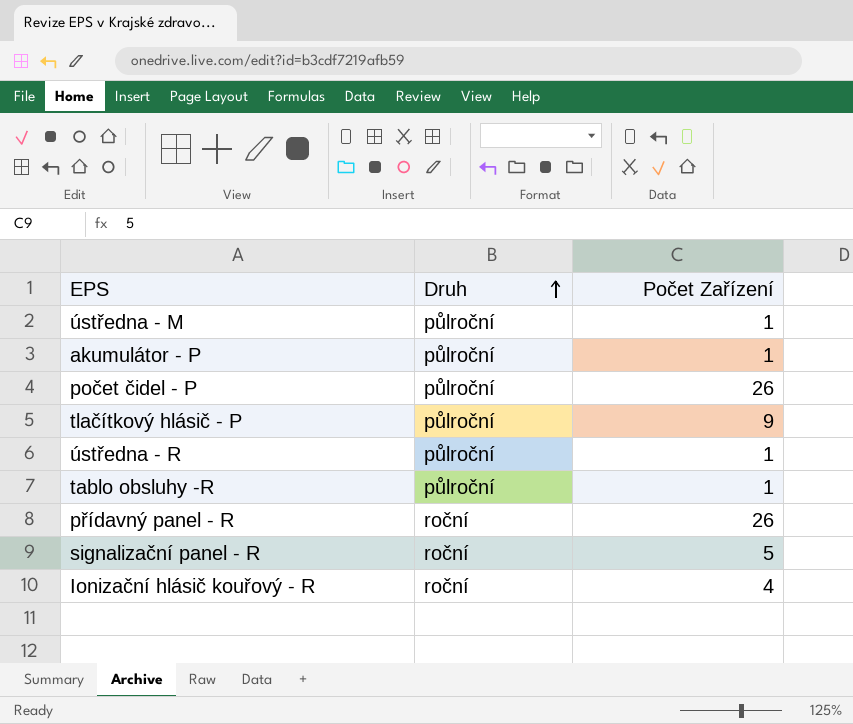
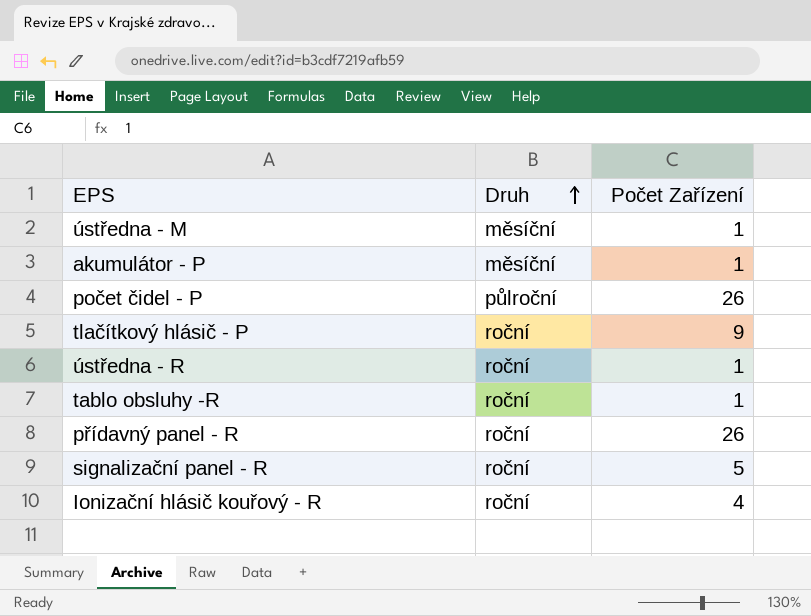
ústředna - M | Druh: půlroční -> měsíční
akumulátor - P | Druh: půlroční -> měsíční
tlačítkový hlásič - P | Druh: půlroční -> roční
ústředna - R | Druh: půlroční -> roční
tablo obsluhy -R | Druh: půlroční -> roční

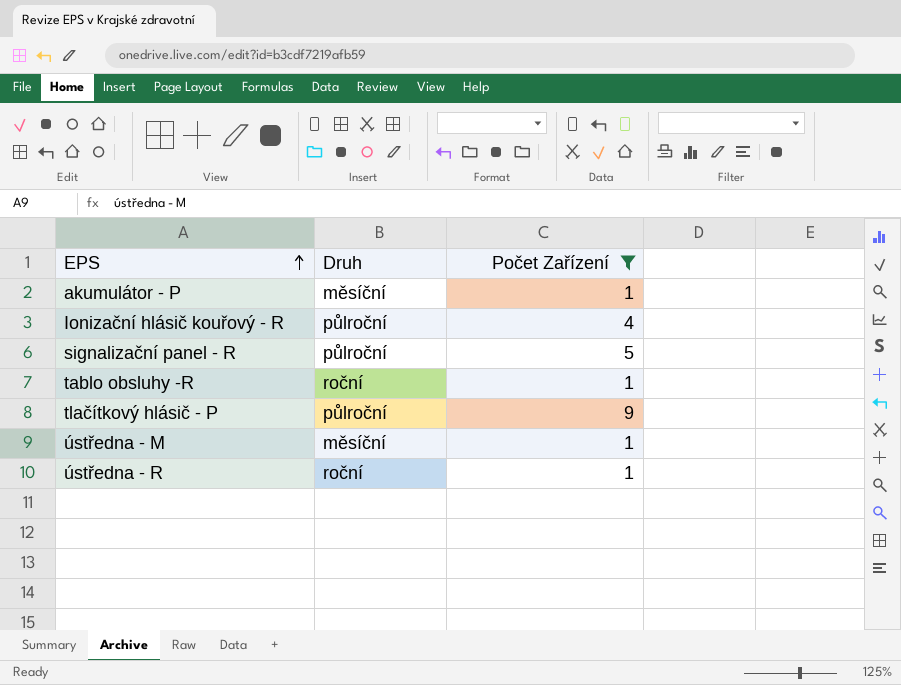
filter: none -> Počet Zařízení != 26
row order: Druh ascending -> EPS ascending
Ionizační hlásič kouřový - R | Druh: roční -> půlroční
signalizační panel - R | Druh: roční -> půlroční
tlačítkový hlásič - P | Druh: roční -> půlroční

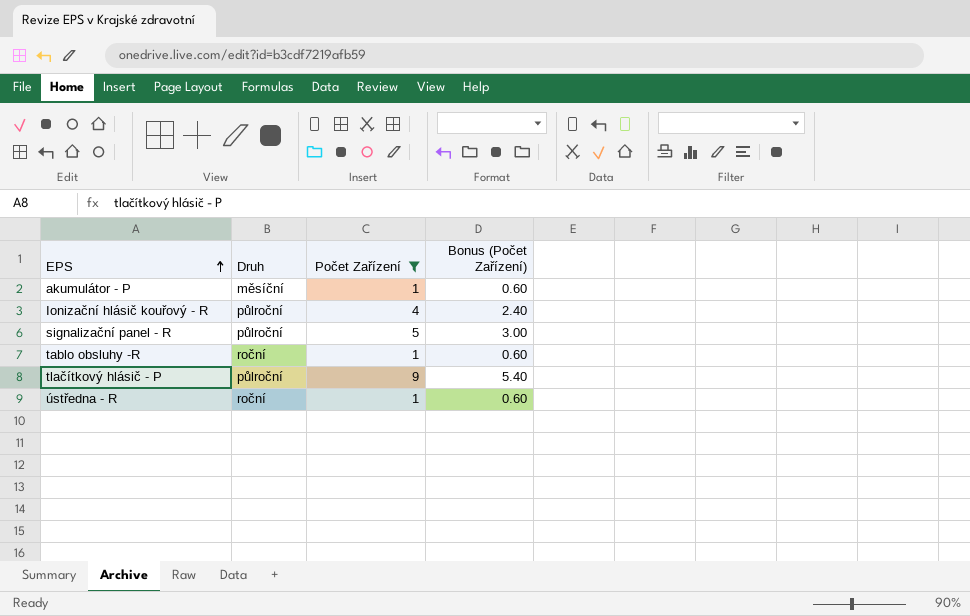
column Bonus (Počet Zařízení) | formula: none -> [Počet Zařízení] * 0.6
row ústředna - M: měsíční | 1 -> none

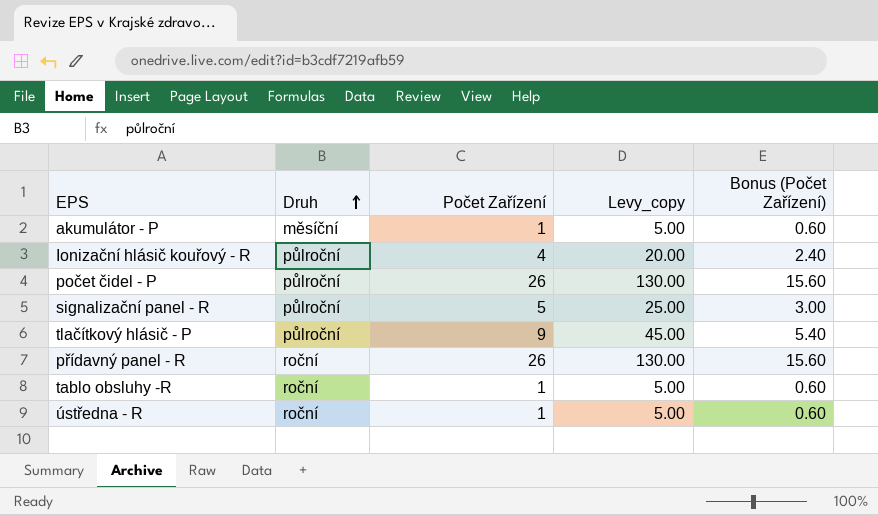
filter: Počet Zařízení != 26 -> none
row order: EPS ascending -> Druh ascending
column Levy_copy | formula: none -> [Počet Zařízení] * 5

